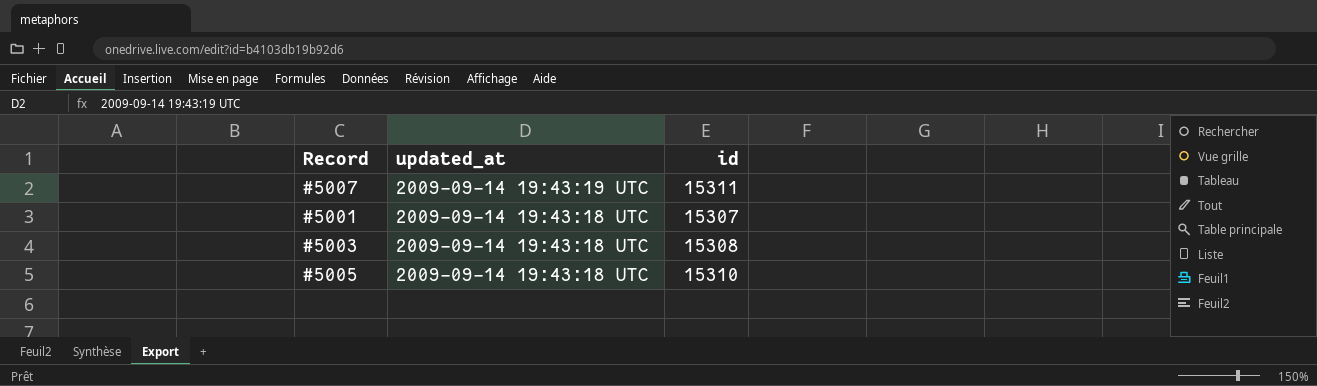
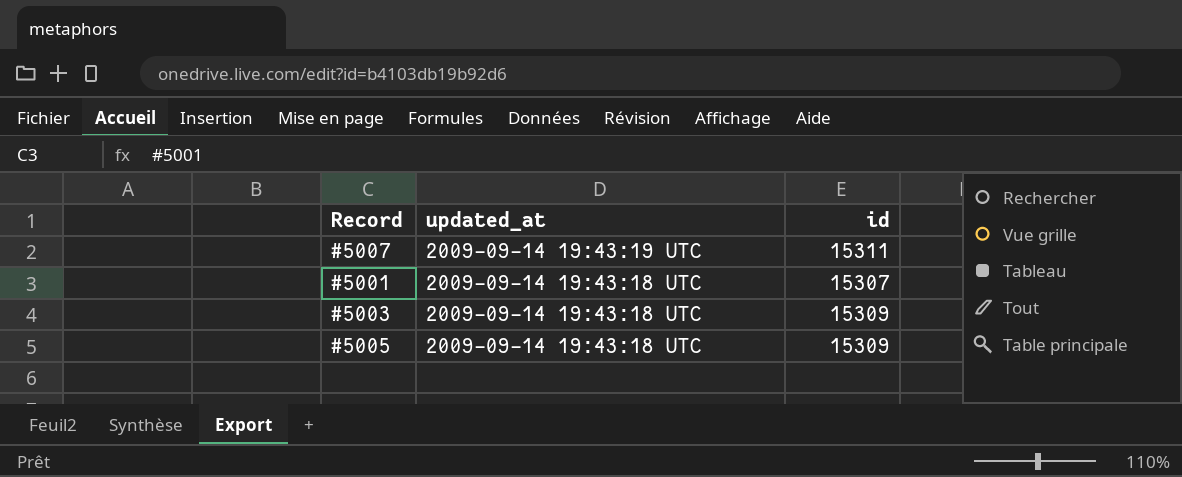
#5003 | id: 15308 -> 15309
#5005 | id: 15310 -> 15309

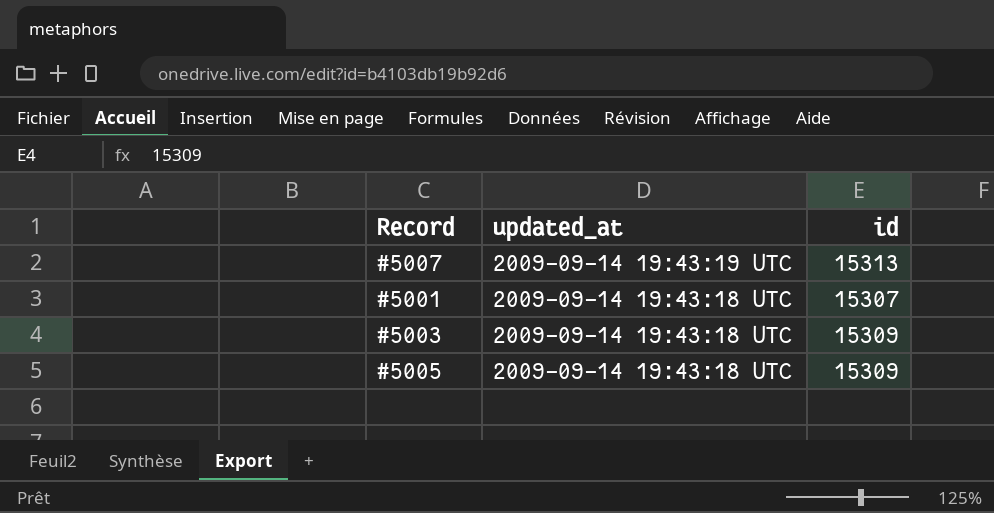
#5007 | id: 15311 -> 15313

